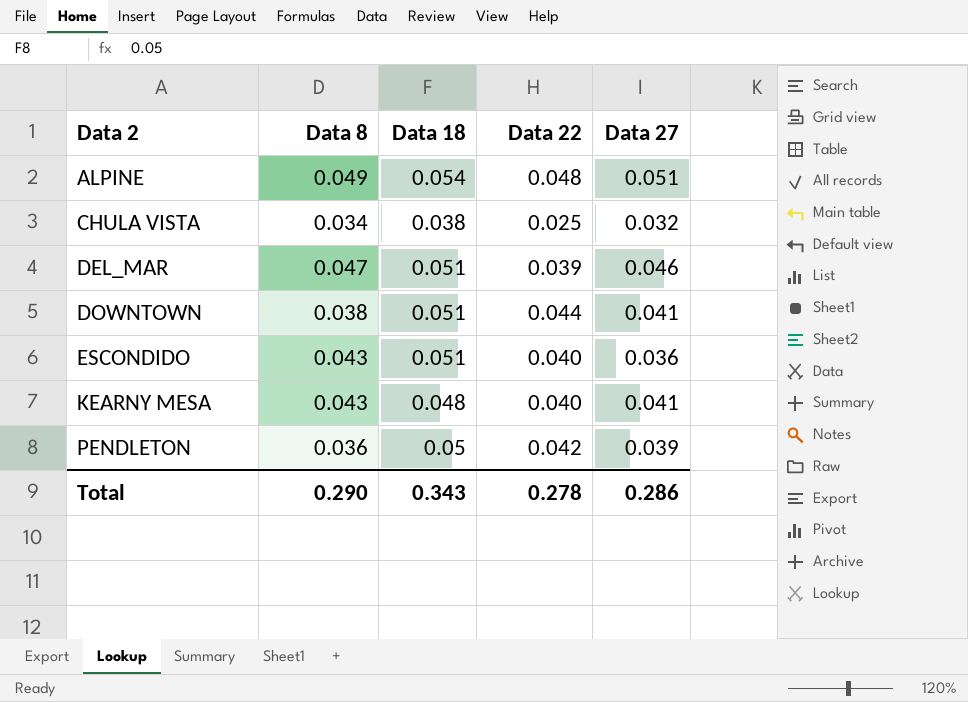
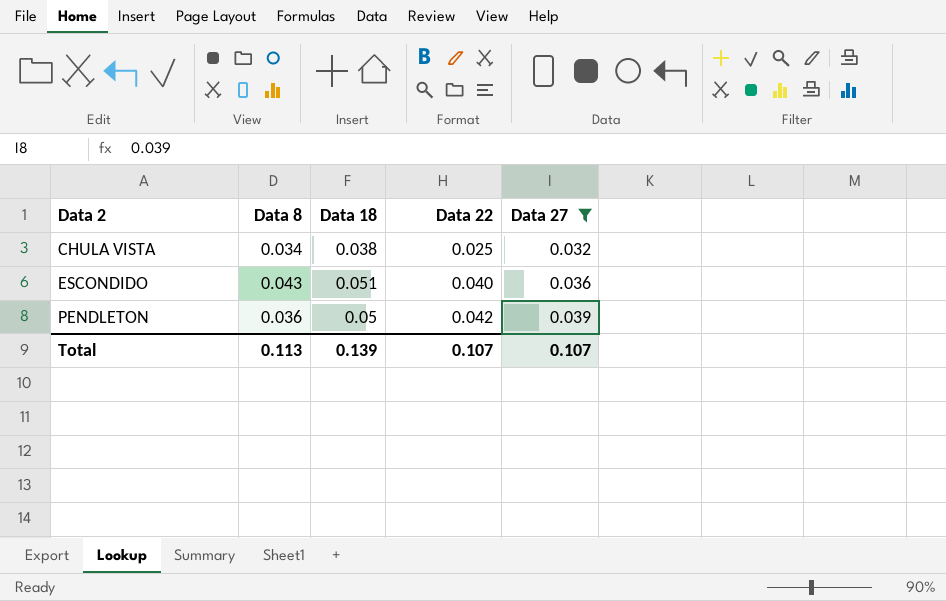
filter: none -> Data 27 <= 0.039
Total | Data 8: 0.290 -> 0.113
Total | Data 18: 0.343 -> 0.139
Total | Data 22: 0.278 -> 0.107
Total | Data 27: 0.286 -> 0.107

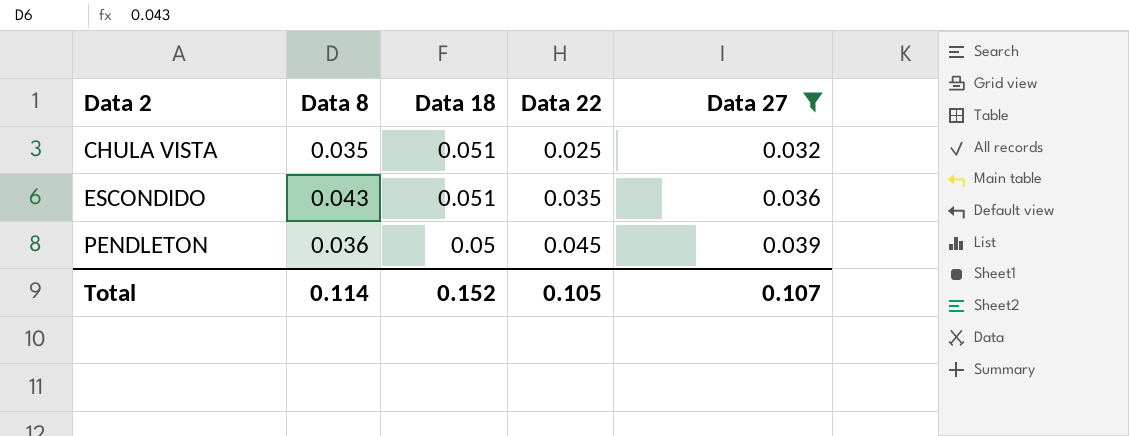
CHULA VISTA | Data 8: 0.034 -> 0.035
CHULA VISTA | Data 18: 0.038 -> 0.051
ESCONDIDO | Data 22: 0.040 -> 0.035
PENDLETON | Data 22: 0.042 -> 0.045
Total | Data 8: 0.113 -> 0.114
Total | Data 18: 0.139 -> 0.152
Total | Data 22: 0.107 -> 0.105

